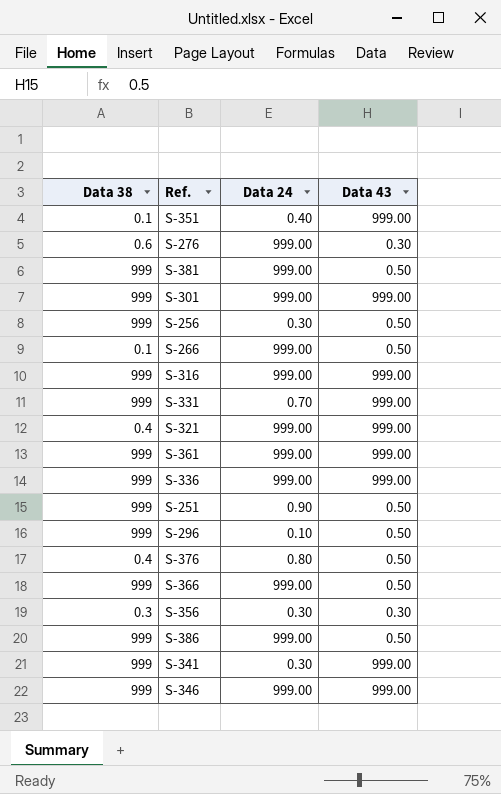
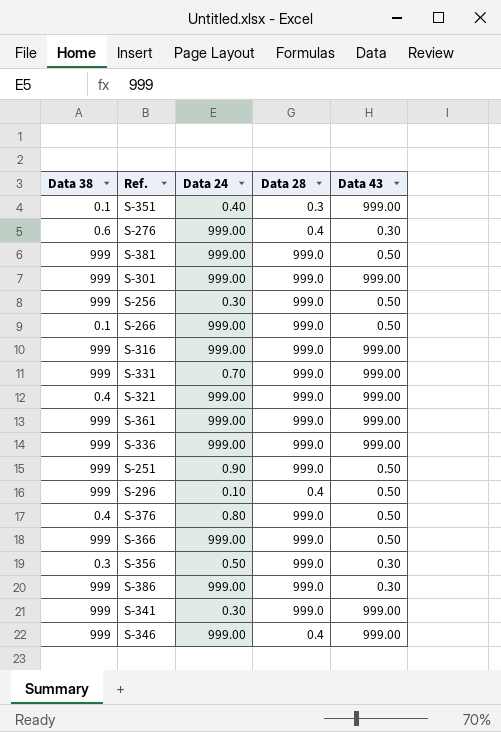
column Data 28 | position: none -> 4
S-356 | Data 24: 0.30 -> 0.50
S-386 | Data 43: 0.50 -> 0.30

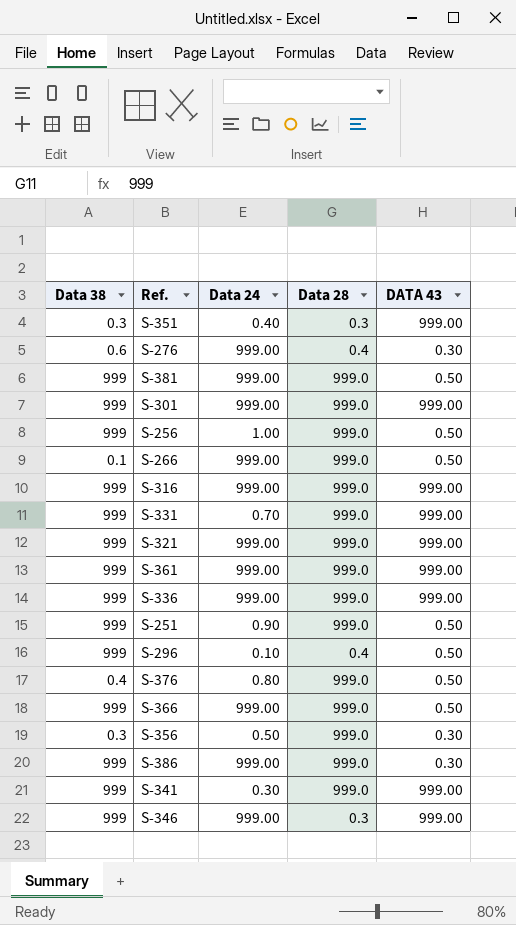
column name: Data 43 -> DATA 43
S-351 | Data 38: 0.1 -> 0.3
S-256 | Data 24: 0.30 -> 1.00
S-321 | Data 38: 0.4 -> 999
S-346 | Data 28: 0.4 -> 0.3

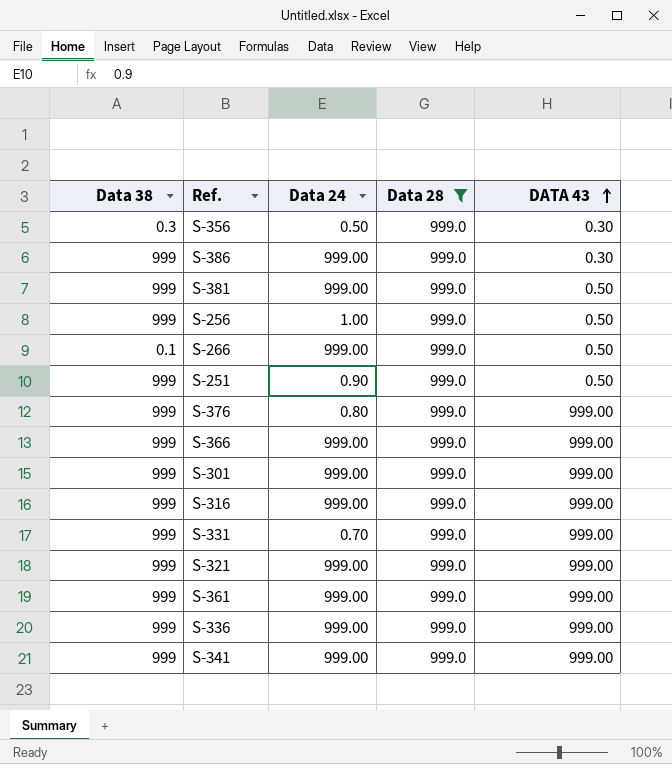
filter: none -> Data 28 = 999.0
row order: none -> DATA 43 ascending
S-376 | Data 38: 0.4 -> 999
S-376 | DATA 43: 0.50 -> 999.00
S-366 | DATA 43: 0.50 -> 999.00
S-341 | Data 24: 0.30 -> 999.00

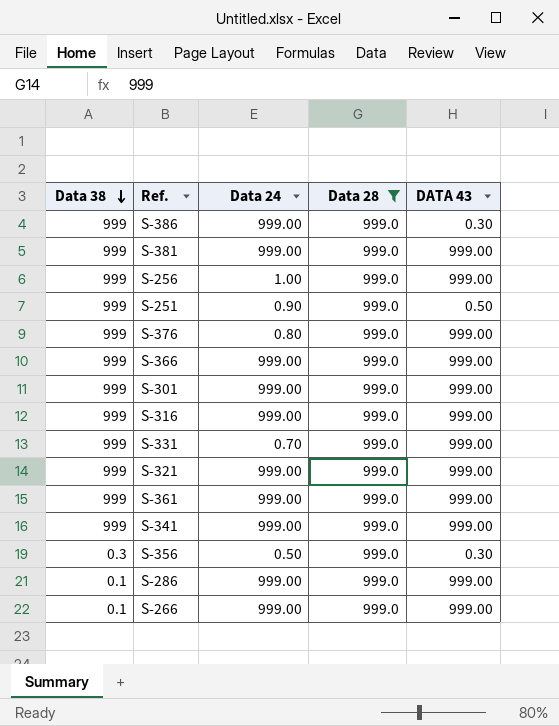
row order: DATA 43 ascending -> Data 38 descending
row S-336: 999 | 999.00 | 999.0 | 999.00 -> none
S-381 | DATA 43: 0.50 -> 999.00
S-256 | DATA 43: 0.50 -> 999.00
row S-286: none -> 0.1 | 999.00 | 999.0 | 999.00
S-266 | DATA 43: 0.50 -> 999.00

